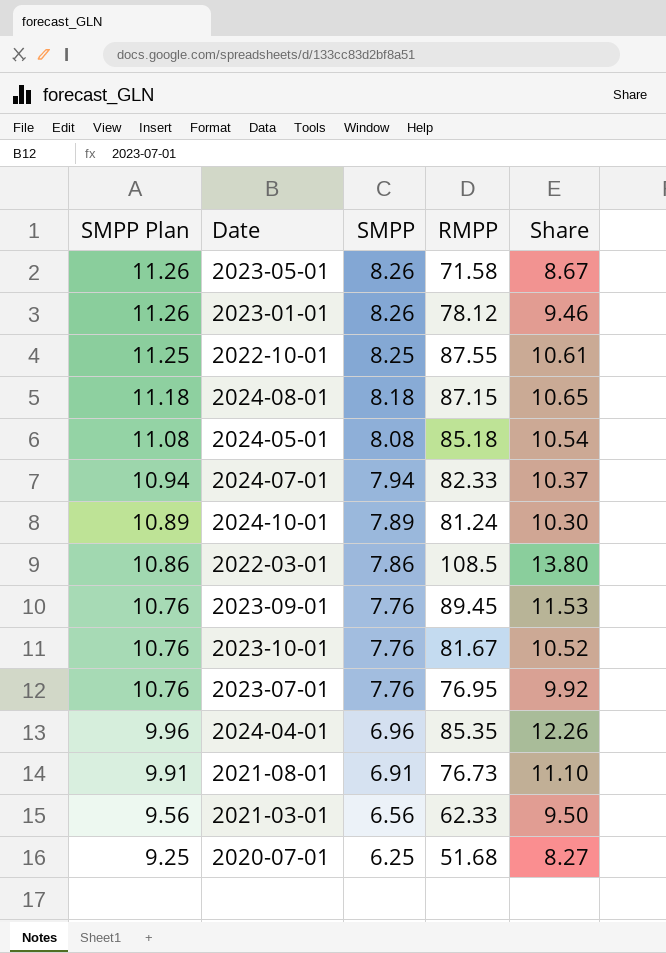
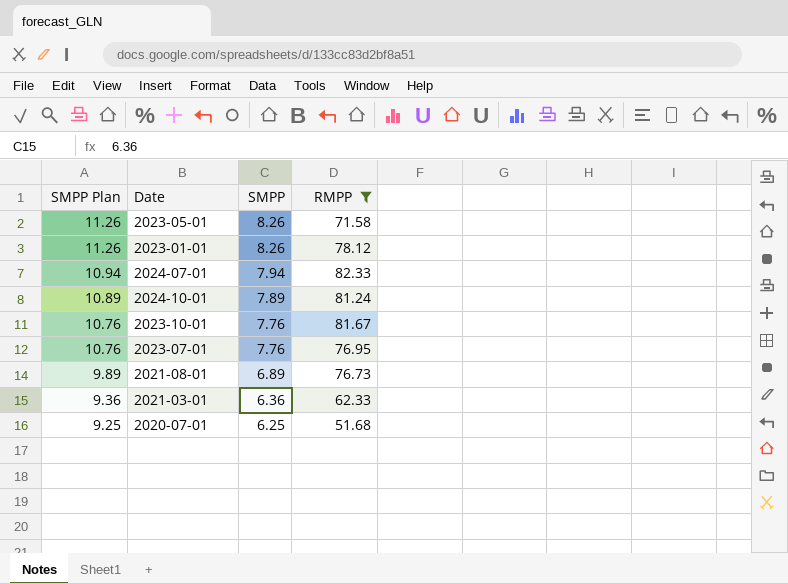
filter: none -> RMPP <= 82.33
column Share | formula: [RMPP] / [SMPP] -> none
2021-08-01 | SMPP Plan: 9.91 -> 9.89
2021-08-01 | SMPP: 6.91 -> 6.89
2021-03-01 | SMPP Plan: 9.56 -> 9.36
2021-03-01 | SMPP: 6.56 -> 6.36

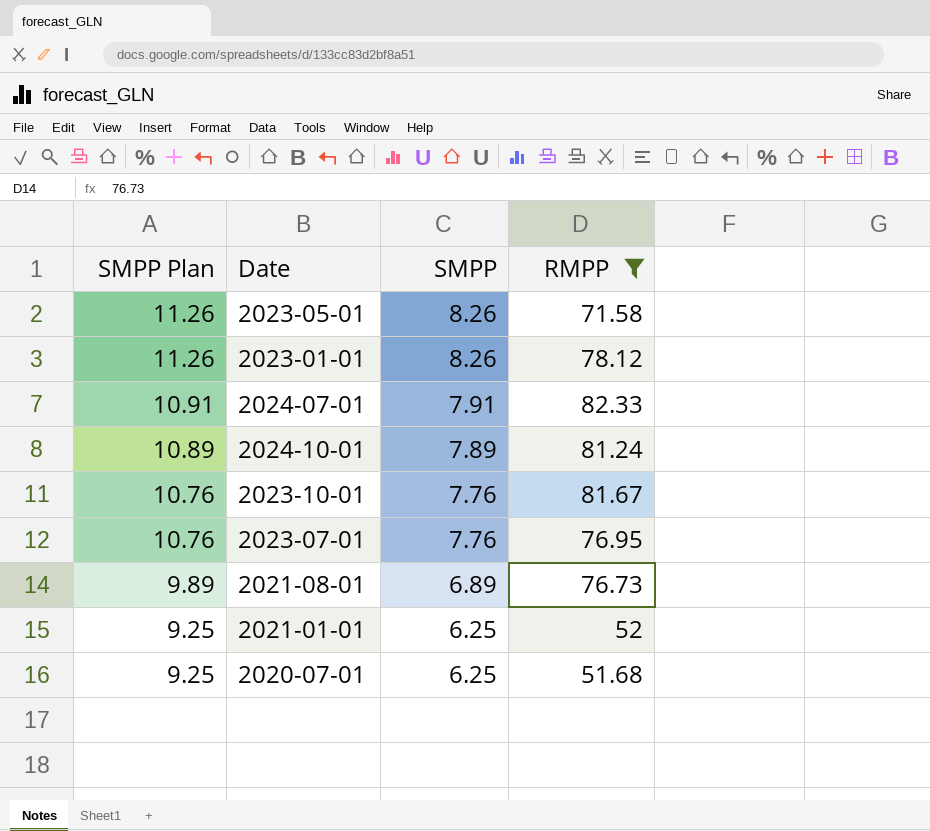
row 2021-03-01: 9.36 | 6.36 | 62.33 -> none
2024-07-01 | SMPP Plan: 10.94 -> 10.91
2024-07-01 | SMPP: 7.94 -> 7.91
row 2021-01-01: none -> 9.25 | 6.25 | 52

